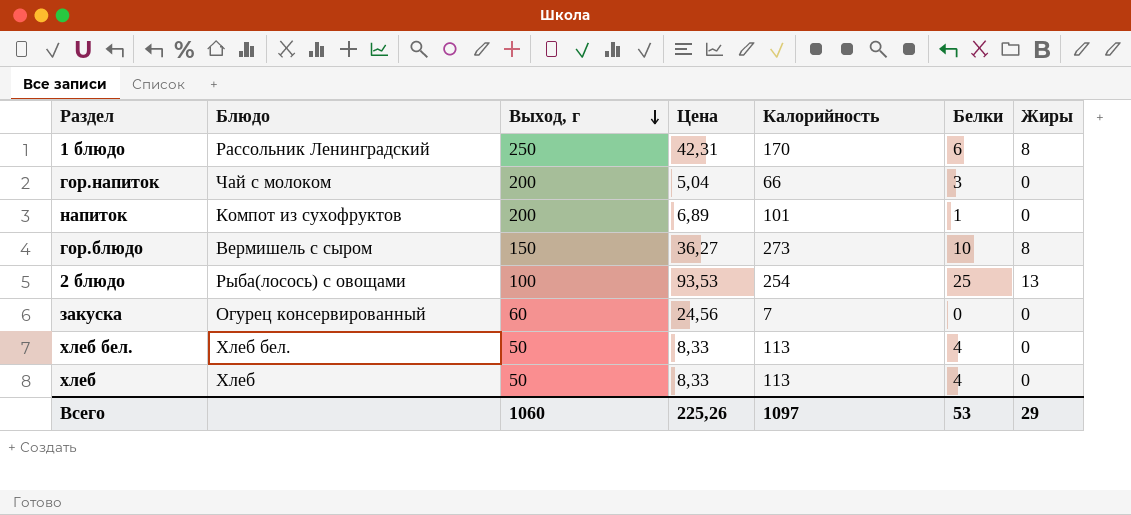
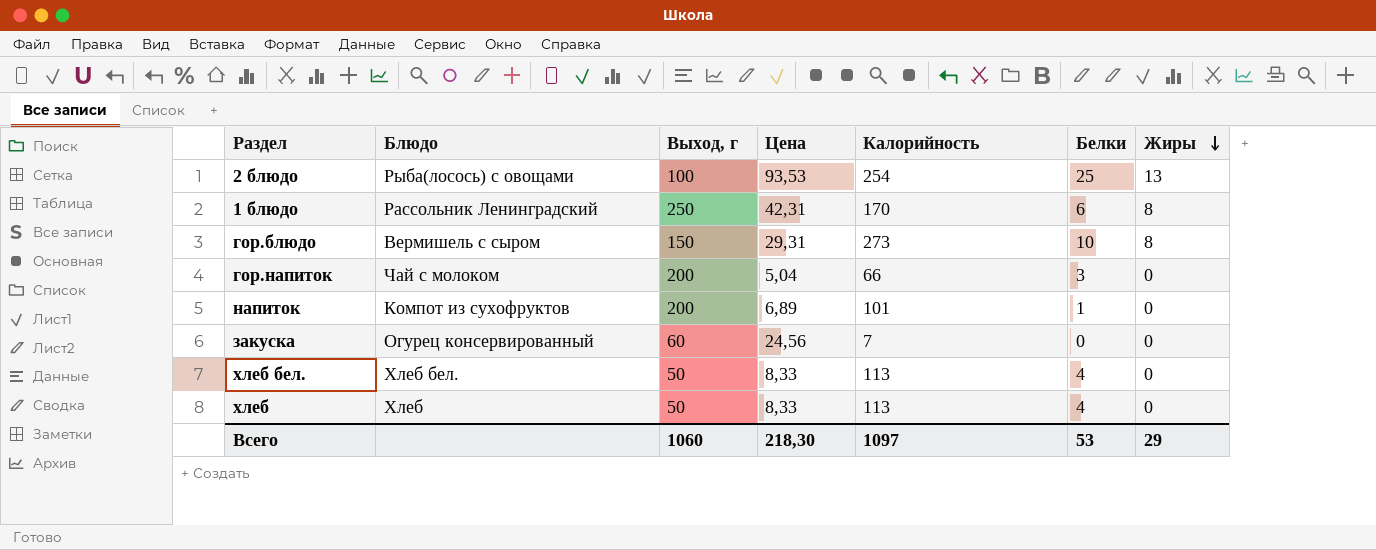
row order: Выход, г descending -> Жиры descending
гор.блюдо | Цена: 36,27 -> 29,31
Всего | Цена: 225,26 -> 218,30

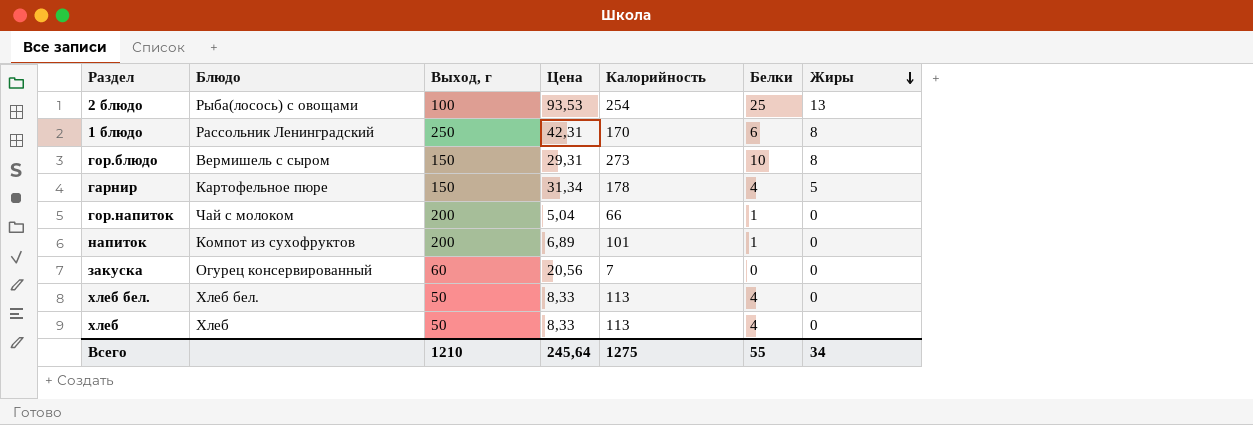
row гарнир: none -> Картофельное пюре | 150 | 31,34 | 178 | 4 | 5
гор.напиток | Белки: 3 -> 1
закуска | Цена: 24,56 -> 20,56
Всего | Выход, г: 1060 -> 1210
Всего | Цена: 218,30 -> 245,64
Всего | Калорийность: 1097 -> 1275
Всего | Белки: 53 -> 55
Всего | Жиры: 29 -> 34

